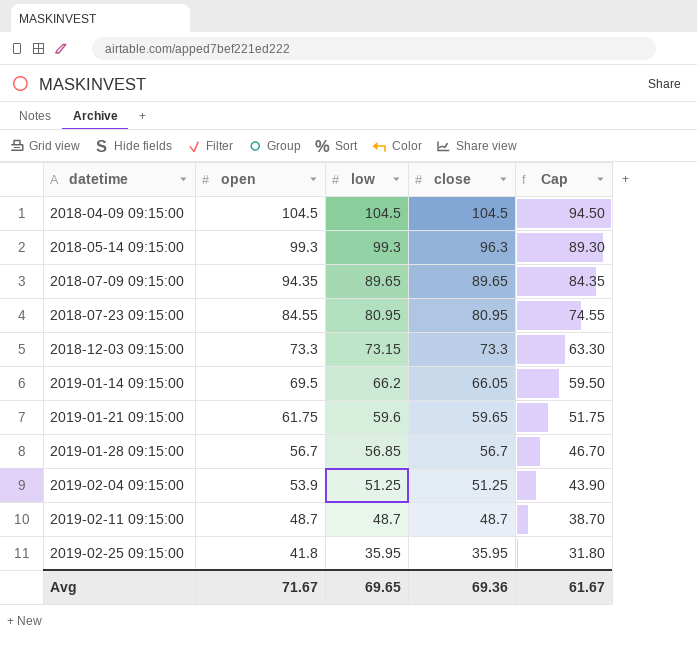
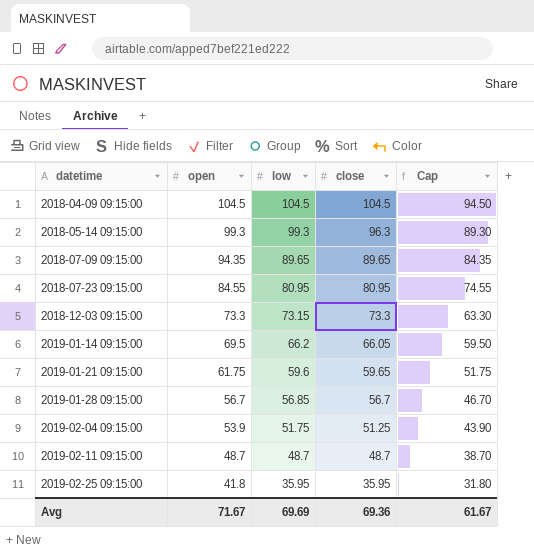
2019-02-04 09:15:00 | low: 51.25 -> 51.75
Avg | low: 69.65 -> 69.69

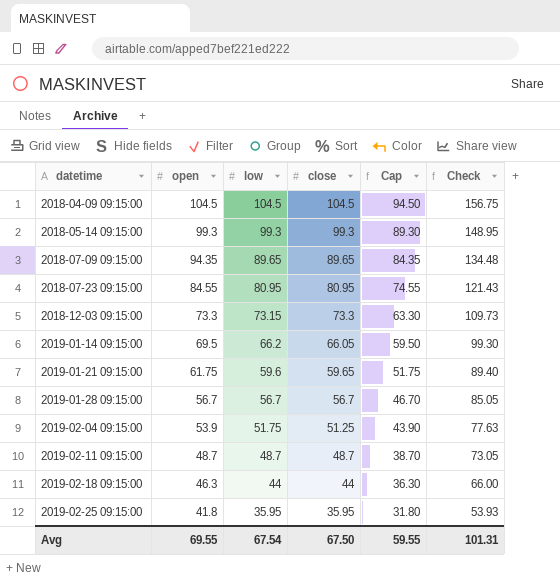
column Check | formula: none -> [low] * 1.5
2018-05-14 09:15:00 | close: 96.3 -> 99.3
2019-01-28 09:15:00 | low: 56.85 -> 56.7
row 2019-02-18 09:15:00: none -> 46.3 | 44 | 44 | 36.30 | 66.00
Avg | open: 71.67 -> 69.55
Avg | low: 69.69 -> 67.54
Avg | close: 69.36 -> 67.50
Avg | Cap: 61.67 -> 59.55

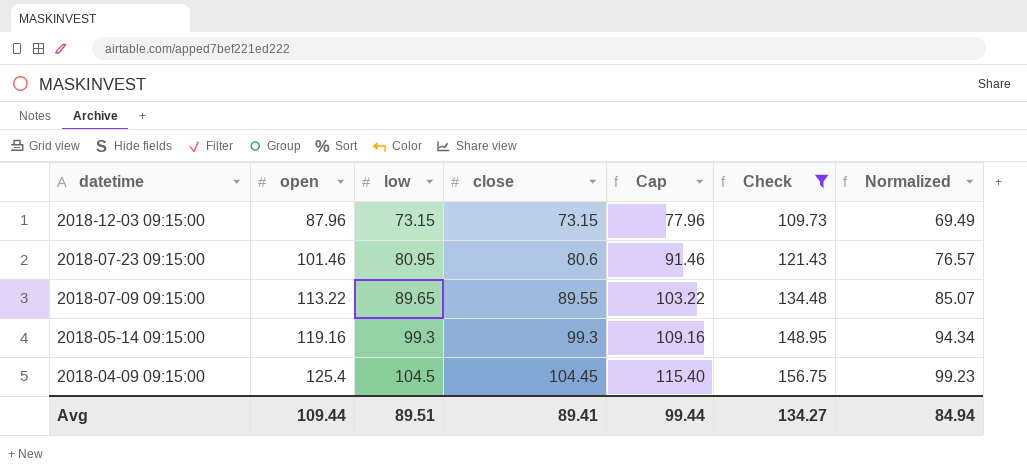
filter: none -> Check >= 109.73
row order: datetime ascending -> datetime descending
column Normalized | formula: none -> [close] * 0.95
2018-12-03 09:15:00 | open: 73.3 -> 87.96
2018-12-03 09:15:00 | close: 73.3 -> 73.15
2018-12-03 09:15:00 | Cap: 63.30 -> 77.96
2018-07-23 09:15:00 | open: 84.55 -> 101.46
2018-07-23 09:15:00 | close: 80.95 -> 80.6
2018-07-23 09:15:00 | Cap: 74.55 -> 91.46
2018-07-09 09:15:00 | open: 94.35 -> 113.22
2018-07-09 09:15:00 | close: 89.65 -> 89.55
2018-07-09 09:15:00 | Cap: 84.35 -> 103.22
2018-05-14 09:15:00 | open: 99.3 -> 119.16
2018-05-14 09:15:00 | Cap: 89.30 -> 109.16
2018-04-09 09:15:00 | open: 104.5 -> 125.4
2018-04-09 09:15:00 | close: 104.5 -> 104.45
2018-04-09 09:15:00 | Cap: 94.50 -> 115.40
Avg | open: 69.55 -> 109.44
Avg | low: 67.54 -> 89.51
Avg | close: 67.50 -> 89.41
Avg | Cap: 59.55 -> 99.44
Avg | Check: 101.31 -> 134.27

